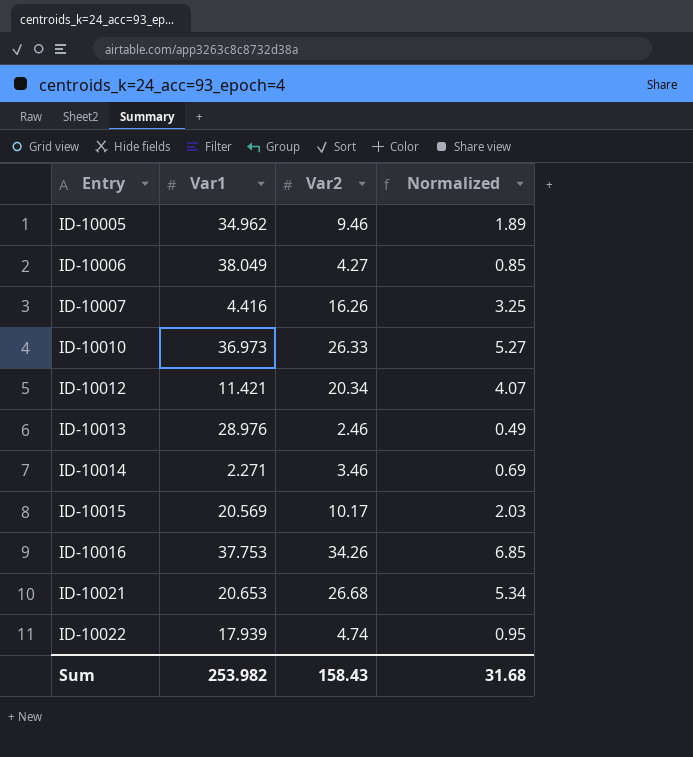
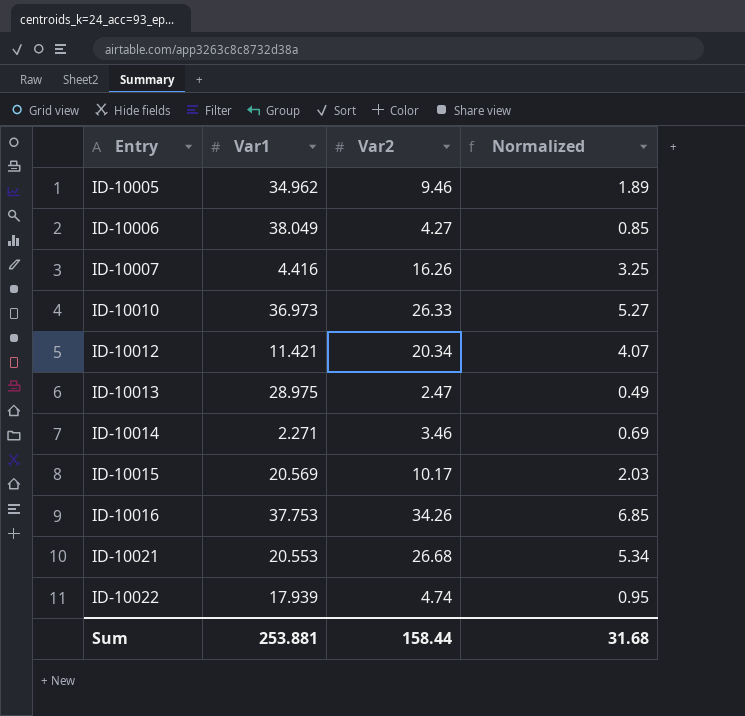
ID-10013 | Var1: 28.976 -> 28.975
ID-10013 | Var2: 2.46 -> 2.47
ID-10021 | Var1: 20.653 -> 20.553
Sum | Var1: 253.982 -> 253.881
Sum | Var2: 158.43 -> 158.44

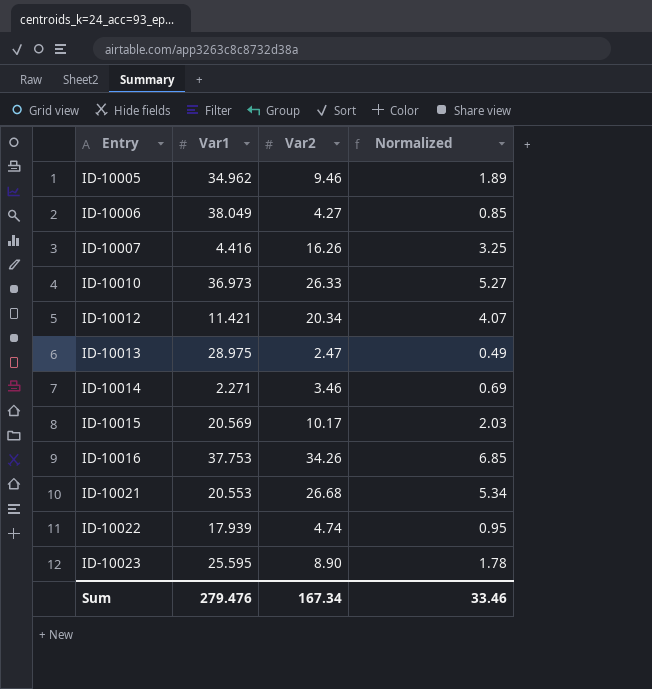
row ID-10023: none -> 25.595 | 8.90 | 1.78
Sum | Var1: 253.881 -> 279.476
Sum | Var2: 158.44 -> 167.34
Sum | Normalized: 31.68 -> 33.46

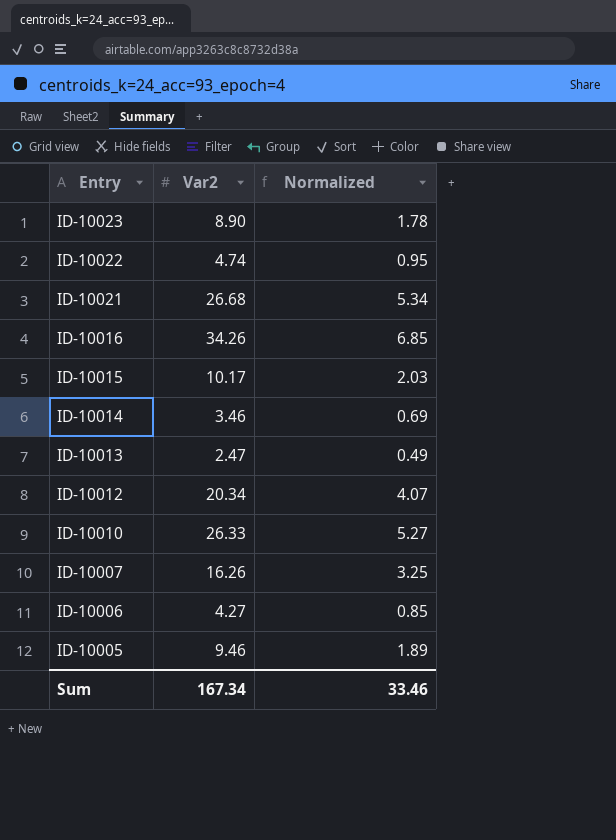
row order: Entry ascending -> Entry descending
column Var1 | position: 2 -> none

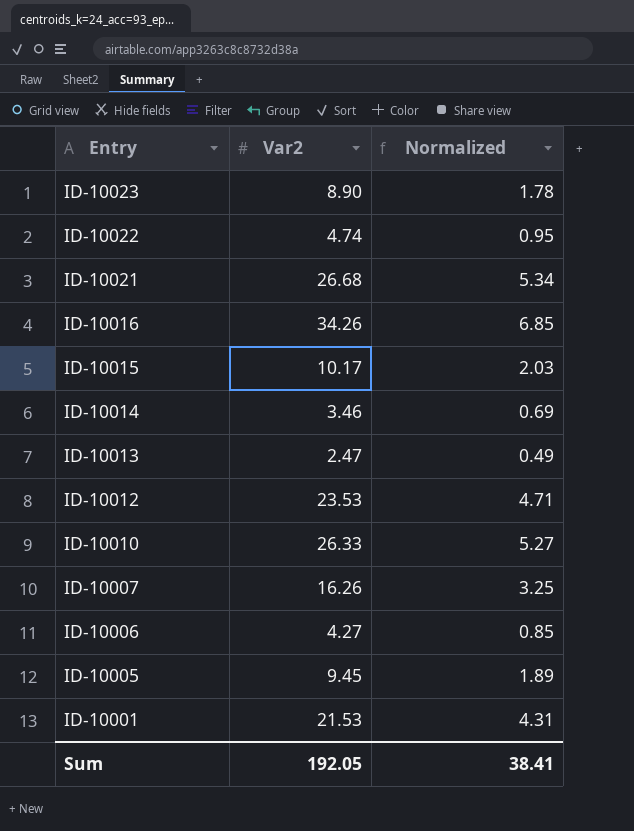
ID-10012 | Var2: 20.34 -> 23.53
ID-10012 | Normalized: 4.07 -> 4.71
ID-10005 | Var2: 9.46 -> 9.45
row ID-10001: none -> 21.53 | 4.31
Sum | Var2: 167.34 -> 192.05
Sum | Normalized: 33.46 -> 38.41

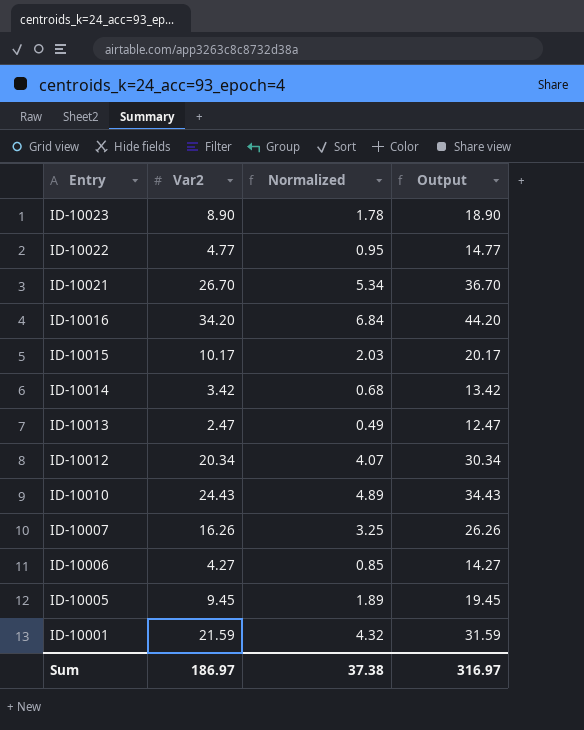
column Output | formula: none -> [Var2] + 10
ID-10022 | Var2: 4.74 -> 4.77
ID-10021 | Var2: 26.68 -> 26.70
ID-10016 | Var2: 34.26 -> 34.20
ID-10016 | Normalized: 6.85 -> 6.84
ID-10014 | Var2: 3.46 -> 3.42
ID-10014 | Normalized: 0.69 -> 0.68
ID-10012 | Var2: 23.53 -> 20.34
ID-10012 | Normalized: 4.71 -> 4.07
ID-10010 | Var2: 26.33 -> 24.43
ID-10010 | Normalized: 5.27 -> 4.89
ID-10001 | Var2: 21.53 -> 21.59
ID-10001 | Normalized: 4.31 -> 4.32
Sum | Var2: 192.05 -> 186.97
Sum | Normalized: 38.41 -> 37.38

